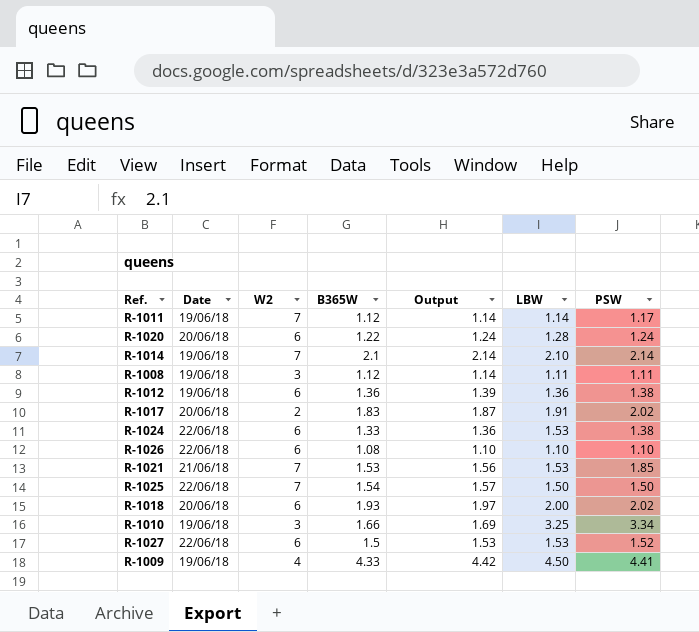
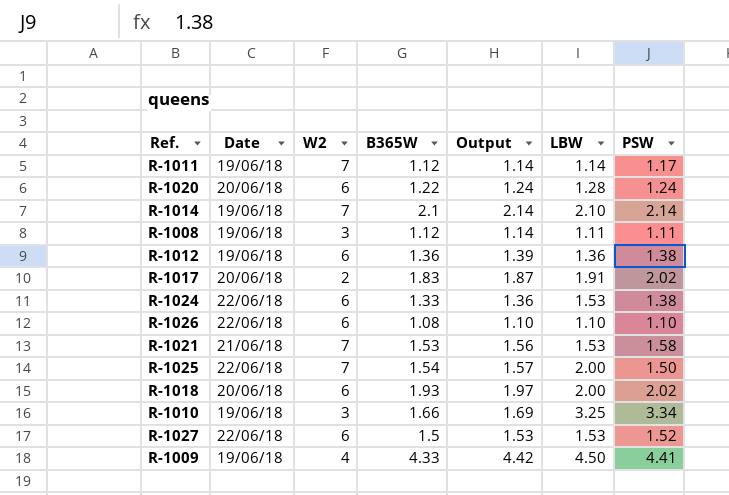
R-1021 | PSW: 1.85 -> 1.58
R-1025 | LBW: 1.50 -> 2.00

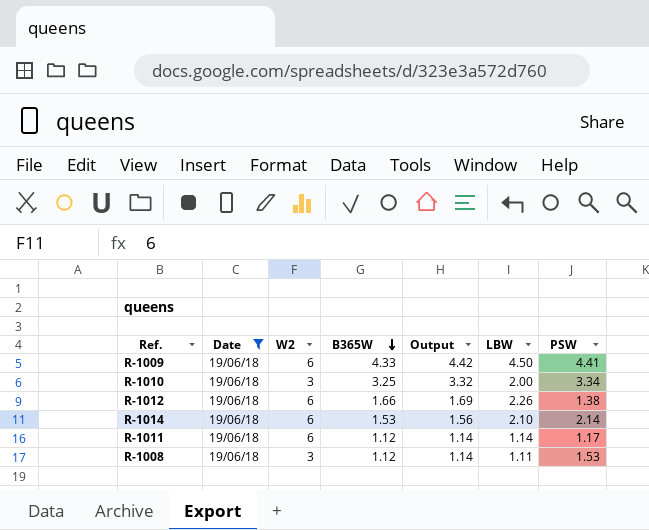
filter: none -> Date = 19/06/18
row order: none -> B365W descending
R-1009 | W2: 4 -> 6
R-1010 | B365W: 1.66 -> 3.25
R-1010 | Output: 1.69 -> 3.32
R-1010 | LBW: 3.25 -> 2.00
R-1012 | B365W: 1.36 -> 1.66
R-1012 | Output: 1.39 -> 1.69
R-1012 | LBW: 1.36 -> 2.26
R-1014 | W2: 7 -> 6
R-1014 | B365W: 2.1 -> 1.53
R-1014 | Output: 2.14 -> 1.56
R-1011 | W2: 7 -> 6
R-1008 | PSW: 1.11 -> 1.53

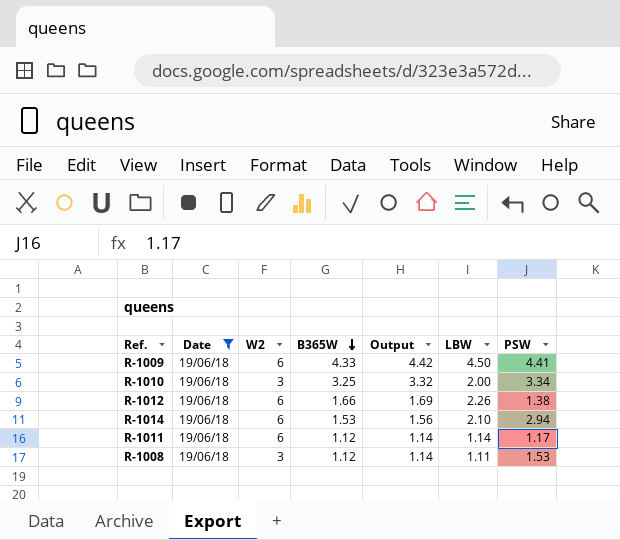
R-1014 | PSW: 2.14 -> 2.94

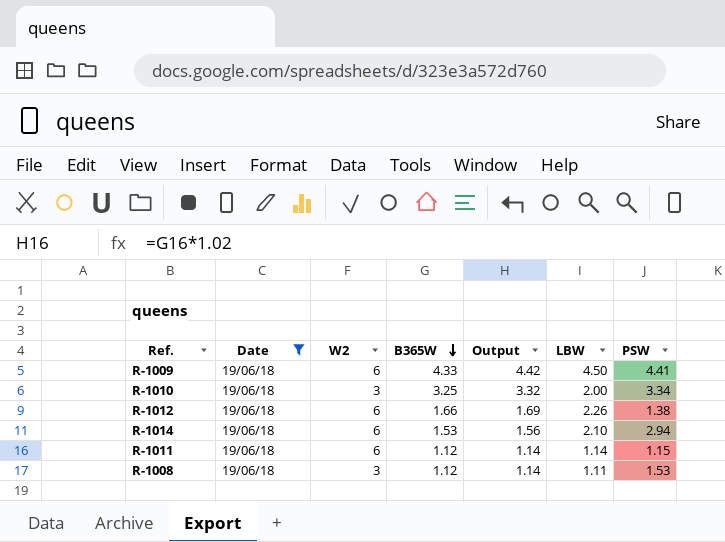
R-1011 | PSW: 1.17 -> 1.15

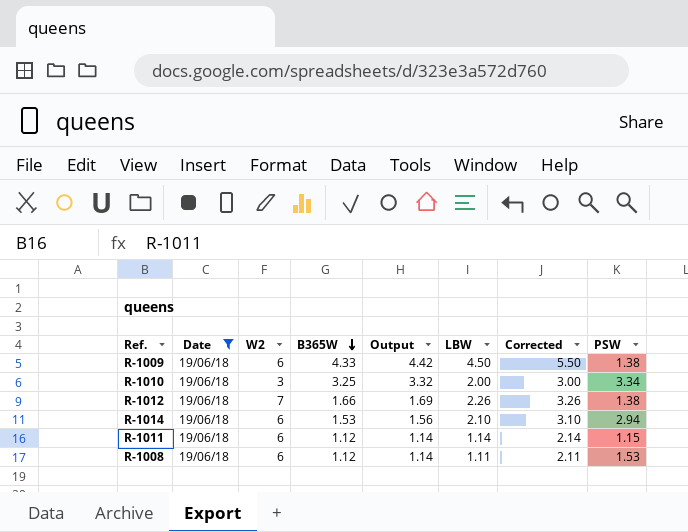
column Corrected | formula: none -> [LBW] + 1
R-1009 | PSW: 4.41 -> 1.38
R-1012 | W2: 6 -> 7
R-1008 | W2: 3 -> 6

